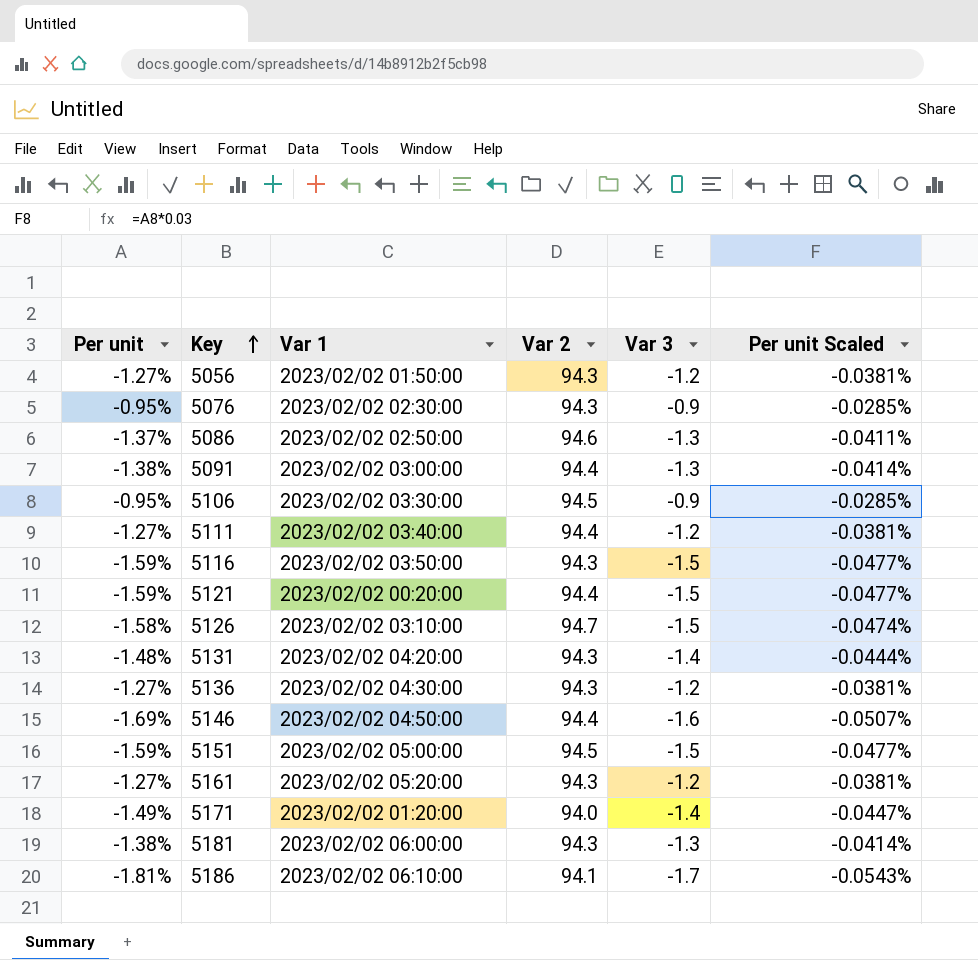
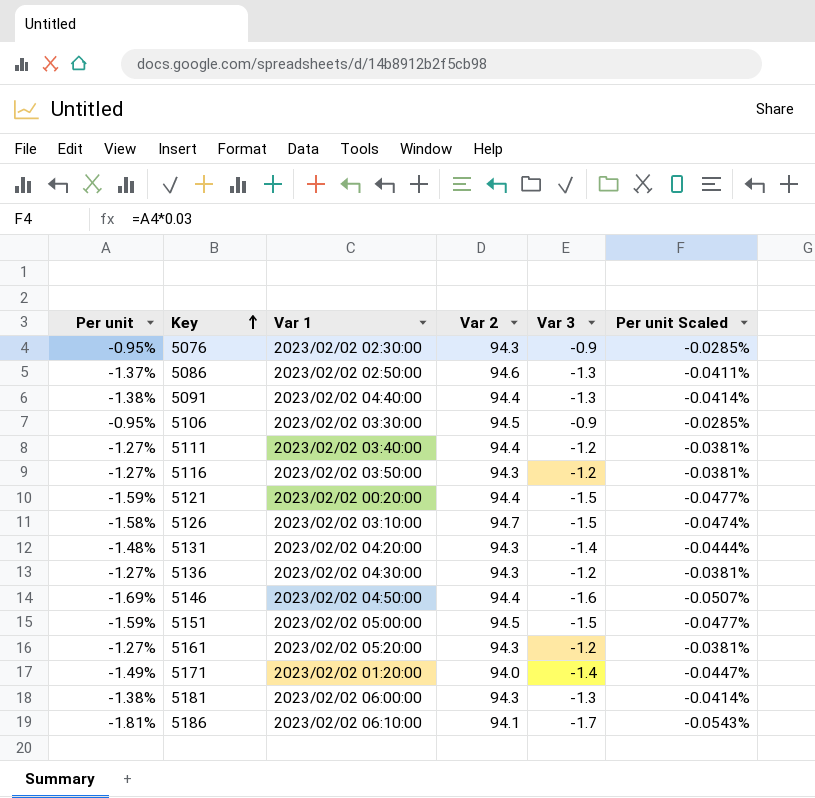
row 5056: -1.27% | 2023/02/02 01:50:00 | 94.3 | -1.2 | -0.0381% -> none
5091 | Var 1: 2023/02/02 03:00:00 -> 2023/02/02 04:40:00
5116 | Per unit: -1.59% -> -1.27%
5116 | Var 3: -1.5 -> -1.2
5116 | Per unit Scaled: -0.0477% -> -0.0381%

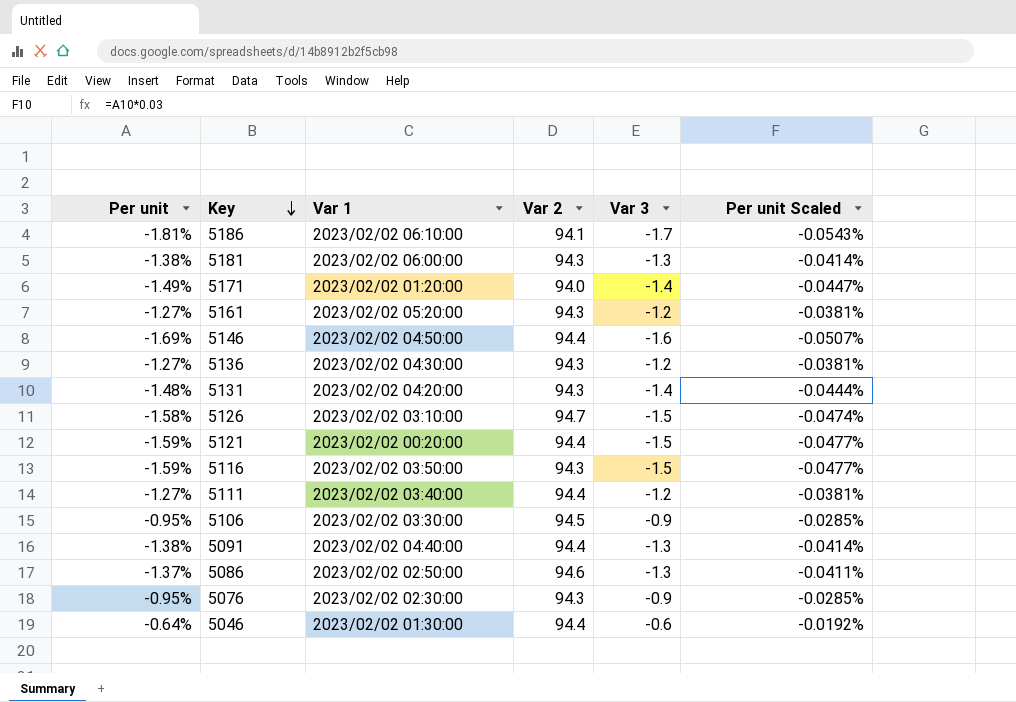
row order: Key ascending -> Key descending
row 5151: -1.59% | 2023/02/02 05:00:00 | 94.5 | -1.5 | -0.0477% -> none
5116 | Per unit: -1.27% -> -1.59%
5116 | Var 3: -1.2 -> -1.5
5116 | Per unit Scaled: -0.0381% -> -0.0477%
row 5046: none -> -0.64% | 2023/02/02 01:30:00 | 94.4 | -0.6 | -0.0192%

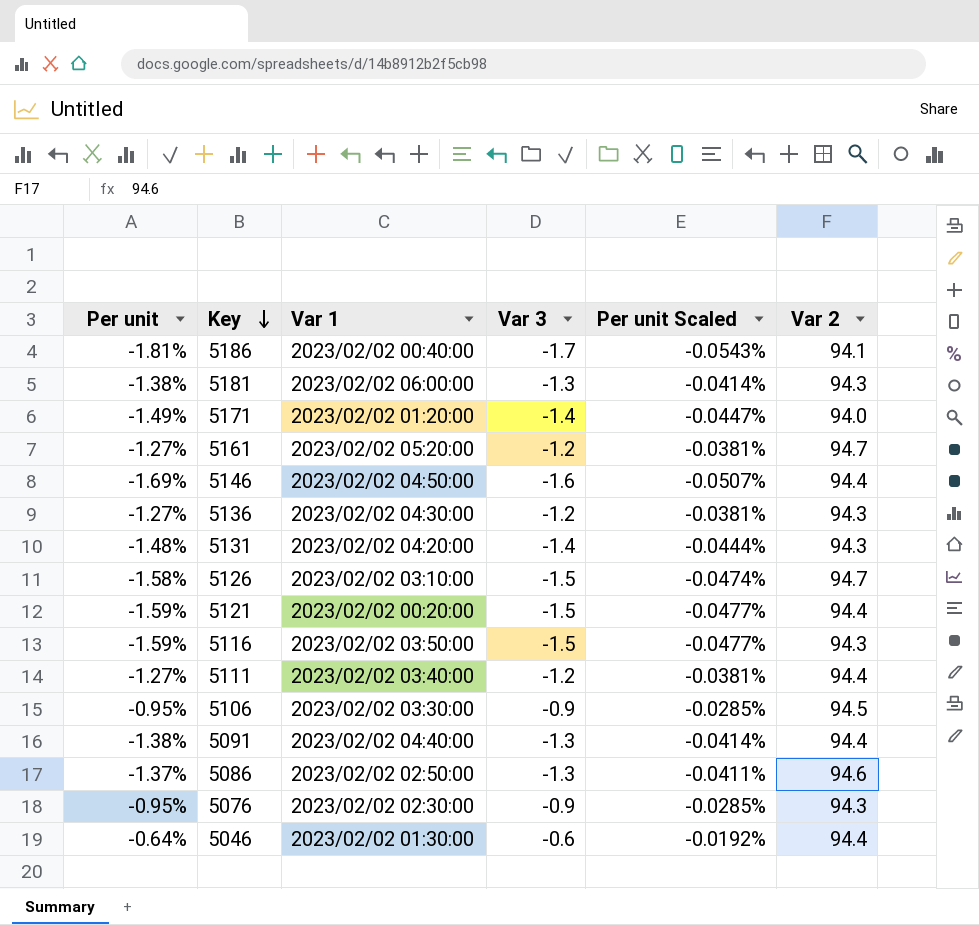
column Var 2 | position: 4 -> 6
5186 | Var 1: 2023/02/02 06:10:00 -> 2023/02/02 00:40:00
5161 | Var 2: 94.3 -> 94.7

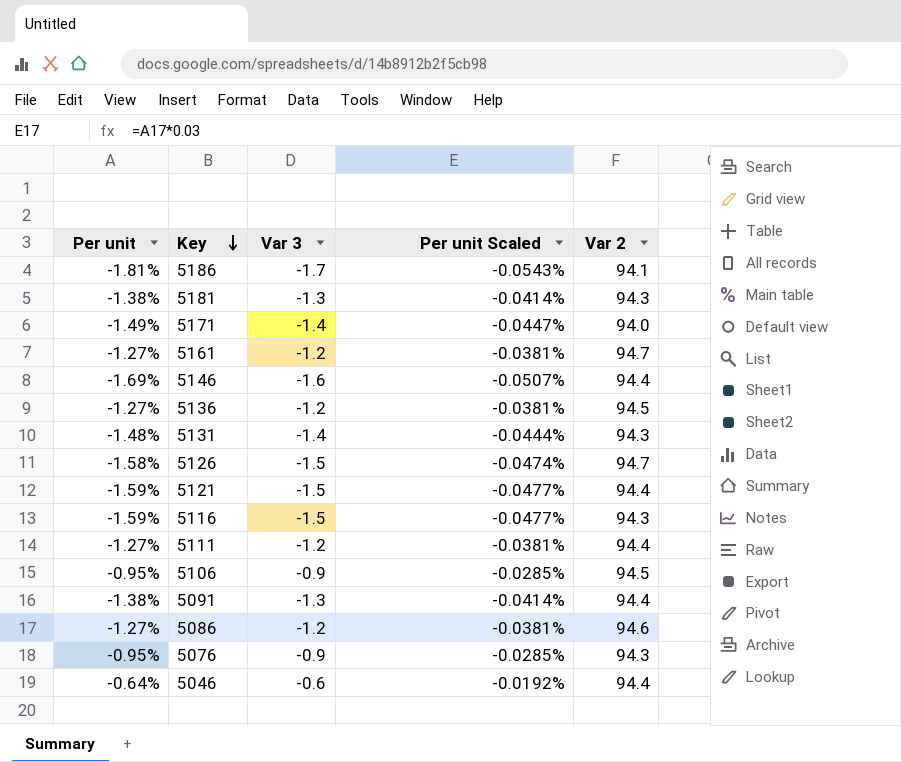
column Var 1 | position: 3 -> none
5136 | Var 2: 94.3 -> 94.5
5086 | Per unit: -1.37% -> -1.27%
5086 | Var 3: -1.3 -> -1.2
5086 | Per unit Scaled: -0.0411% -> -0.0381%

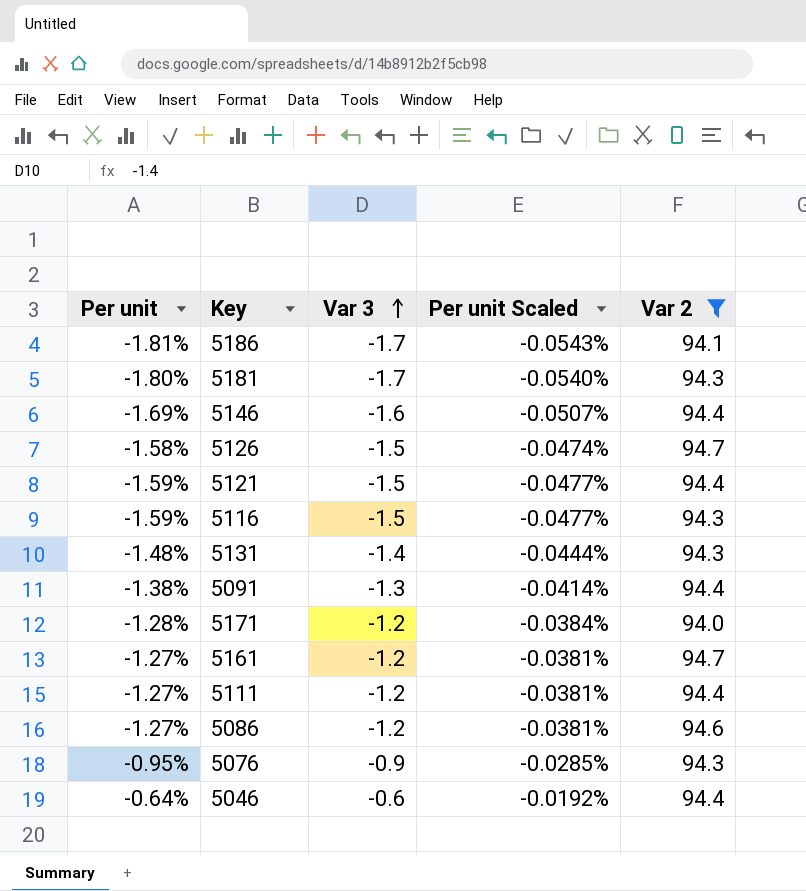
filter: none -> Var 2 != 94.5
row order: Key descending -> Var 3 ascending
5181 | Per unit: -1.38% -> -1.80%
5181 | Var 3: -1.3 -> -1.7
5181 | Per unit Scaled: -0.0414% -> -0.0540%
5171 | Per unit: -1.49% -> -1.28%
5171 | Var 3: -1.4 -> -1.2
5171 | Per unit Scaled: -0.0447% -> -0.0384%

